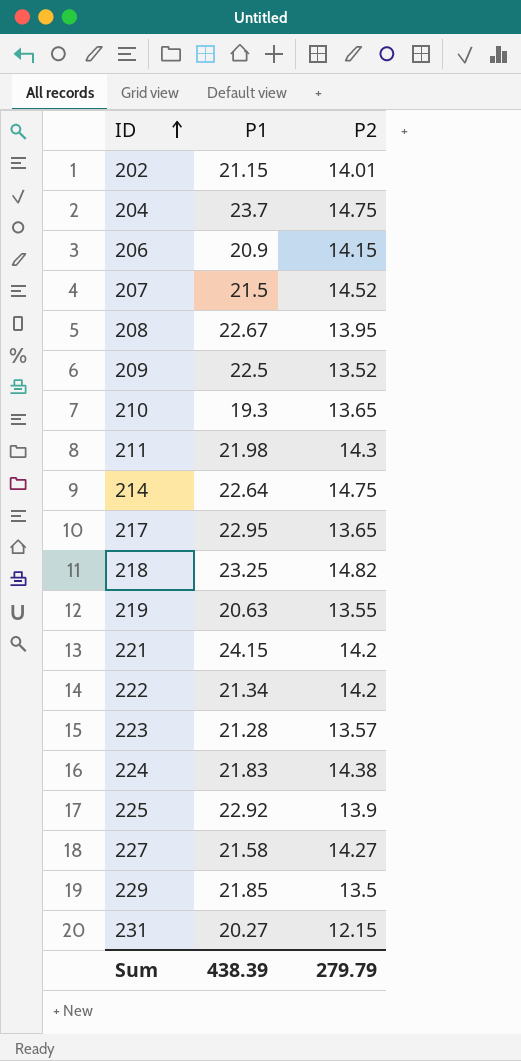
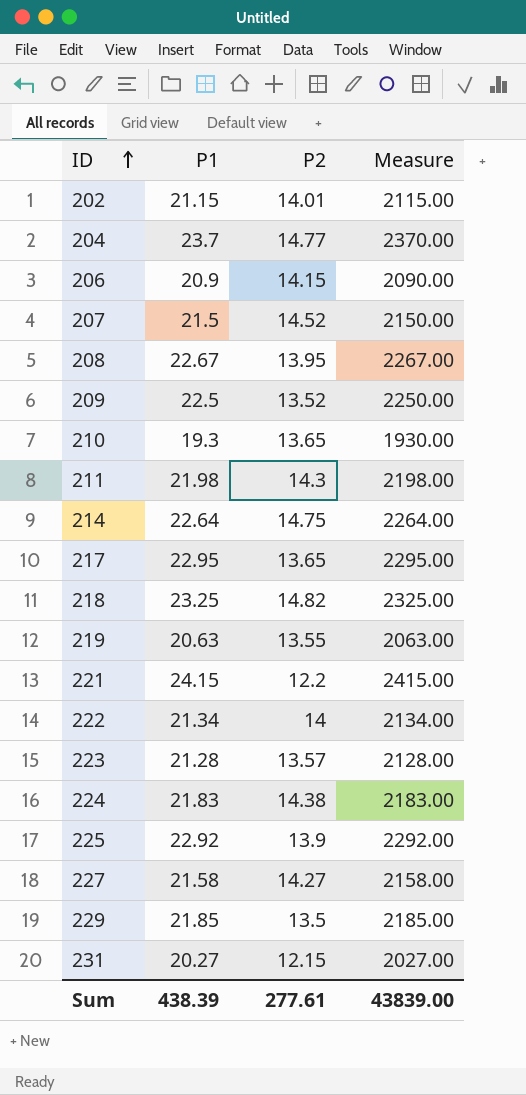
column Measure | formula: none -> [P1] * 100
204 | P2: 14.75 -> 14.77
221 | P2: 14.2 -> 12.2
222 | P2: 14.2 -> 14
Sum | P2: 279.79 -> 277.61

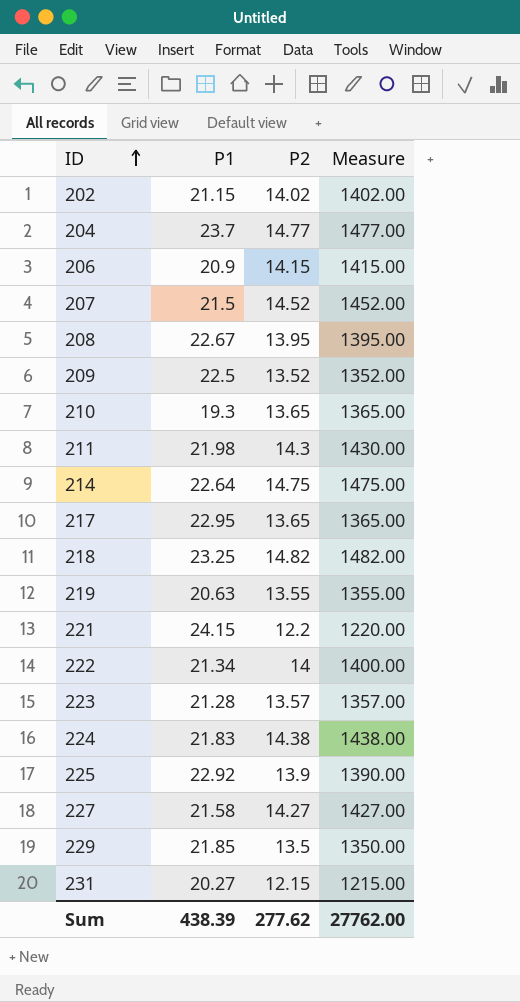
column Measure | formula: [P1] * 100 -> [P2] * 100
202 | P2: 14.01 -> 14.02
Sum | P2: 277.61 -> 277.62
Sum | Measure: 43839.00 -> 27762.00

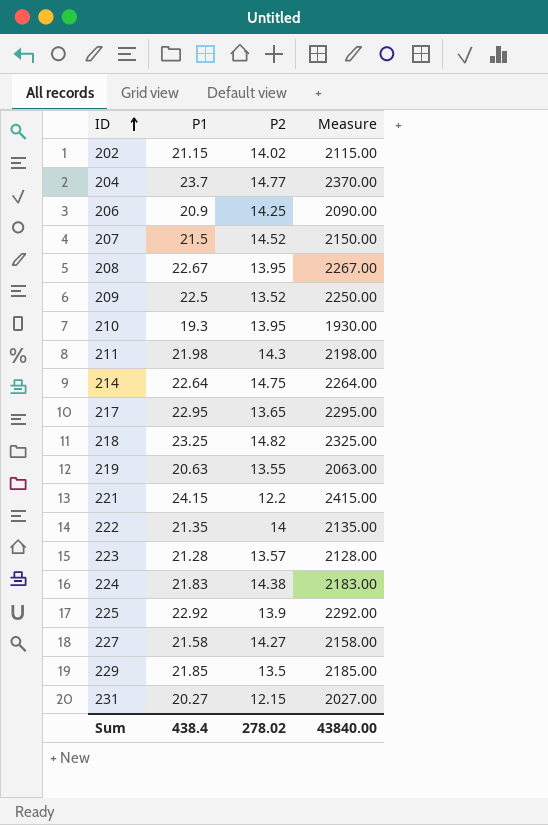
column Measure | formula: [P2] * 100 -> [P1] * 100
206 | P2: 14.15 -> 14.25
210 | P2: 13.65 -> 13.95
222 | P1: 21.34 -> 21.35
Sum | P1: 438.39 -> 438.4
Sum | P2: 277.62 -> 278.02
Sum | Measure: 27762.00 -> 43840.00

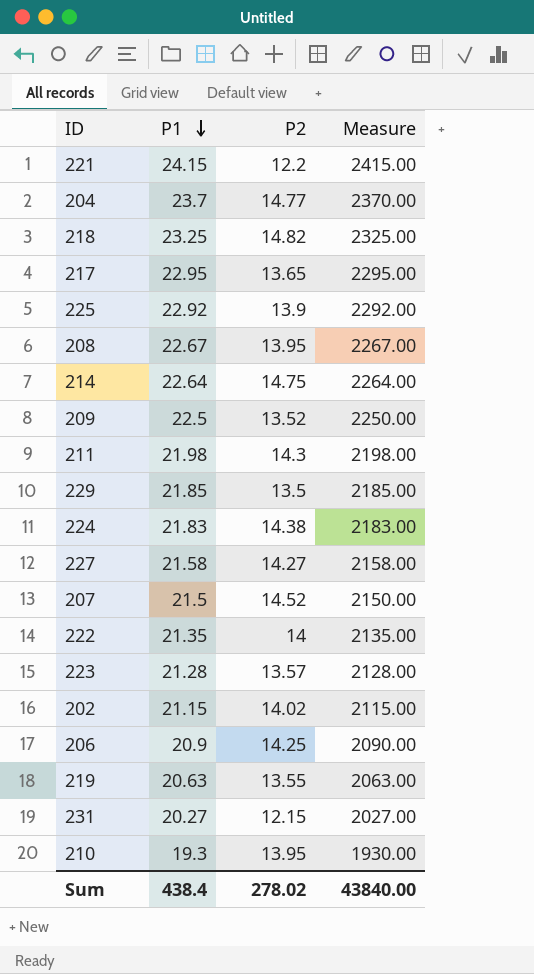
row order: ID ascending -> P1 descending

